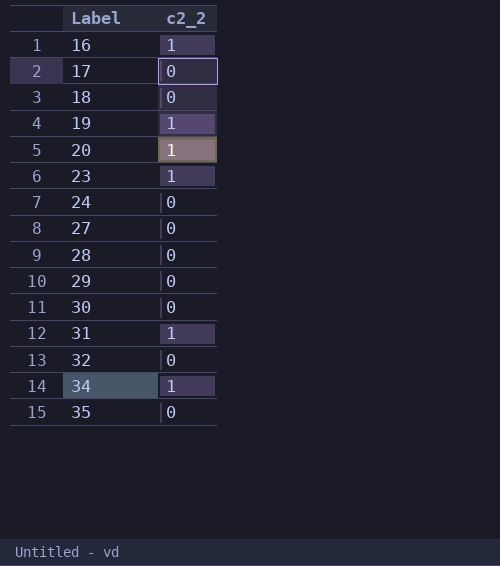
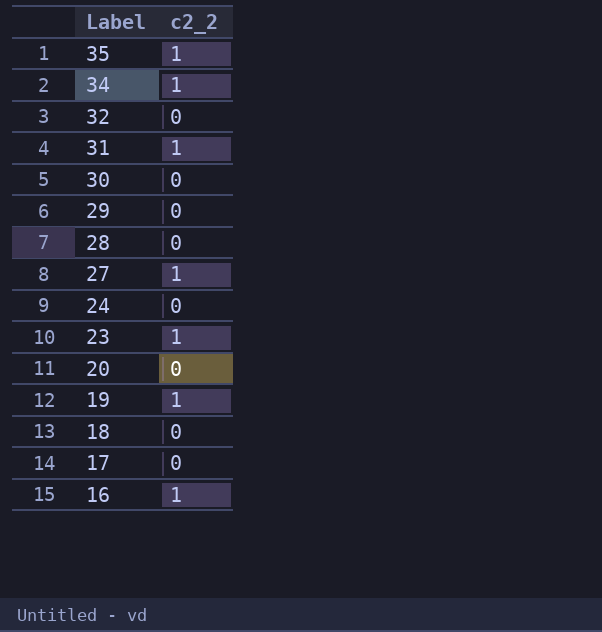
row order: Label ascending -> Label descending
35 | c2_2: 0 -> 1
27 | c2_2: 0 -> 1
20 | c2_2: 1 -> 0

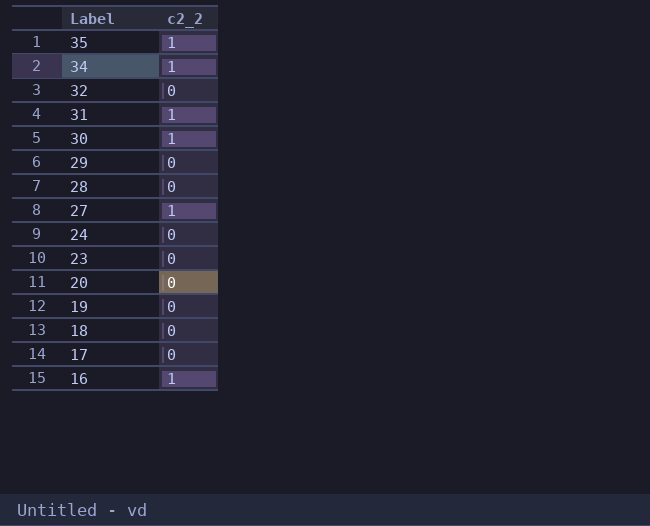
30 | c2_2: 0 -> 1
23 | c2_2: 1 -> 0
19 | c2_2: 1 -> 0

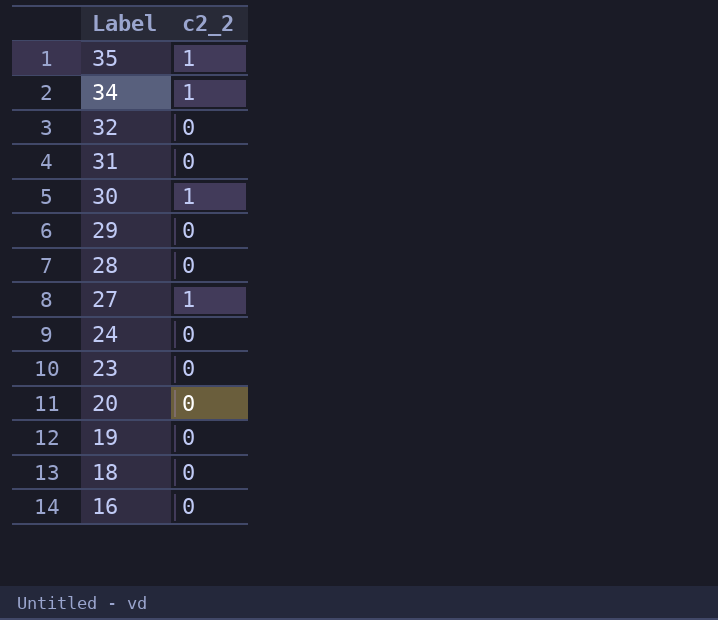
row 17: 0 -> none
31 | c2_2: 1 -> 0
16 | c2_2: 1 -> 0

